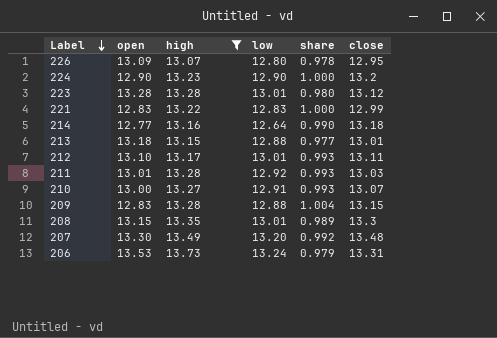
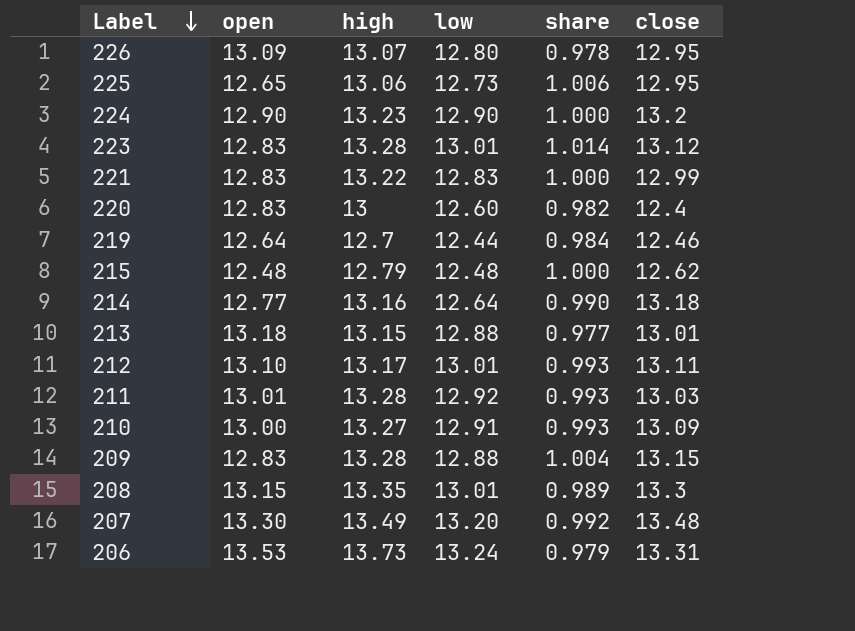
filter: high >= 13.07 -> none
223 | open: 13.28 -> 12.83
223 | share: 0.980 -> 1.014
210 | close: 13.07 -> 13.09

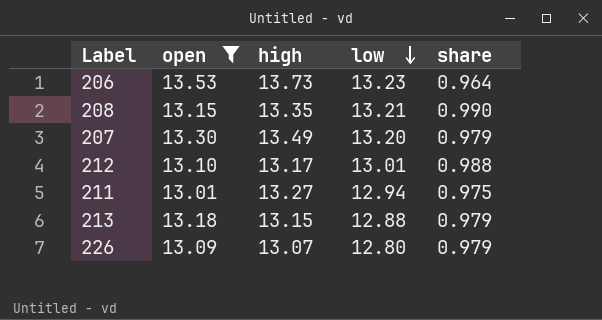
filter: none -> open >= 13.01
row order: Label descending -> low descending
column close | position: 6 -> none
column share | formula: [low] / [open] -> [low] / [high]
206 | low: 13.24 -> 13.23
208 | low: 13.01 -> 13.21
211 | high: 13.28 -> 13.27
211 | low: 12.92 -> 12.94

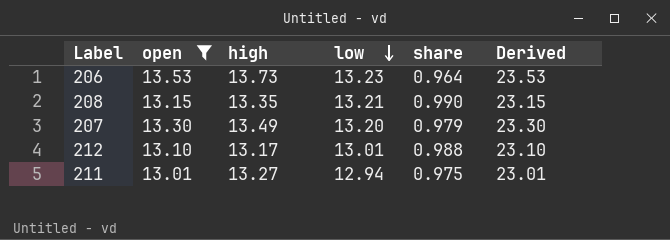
column Derived | formula: none -> [open] + 10
row 213: 13.18 | 13.15 | 12.88 | 0.979 -> none
row 226: 13.09 | 13.07 | 12.80 | 0.979 -> none

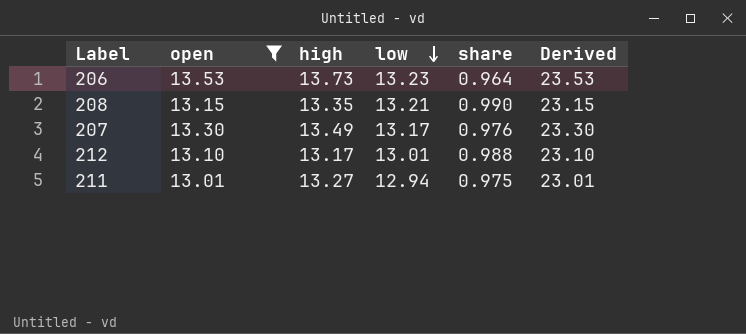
207 | low: 13.20 -> 13.17
207 | share: 0.979 -> 0.976

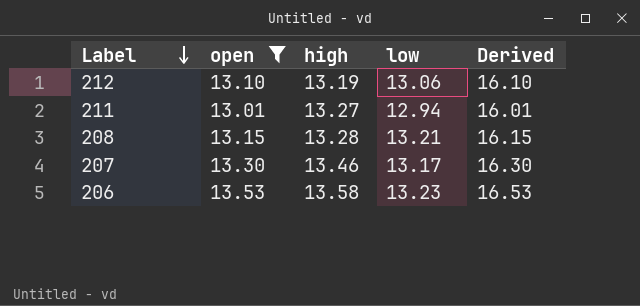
row order: low descending -> Label descending
column share | formula: [low] / [high] -> none
column Derived | formula: [open] + 10 -> [open] + 3
212 | high: 13.17 -> 13.19
212 | low: 13.01 -> 13.06
208 | high: 13.35 -> 13.28
207 | high: 13.49 -> 13.46
206 | high: 13.73 -> 13.58

